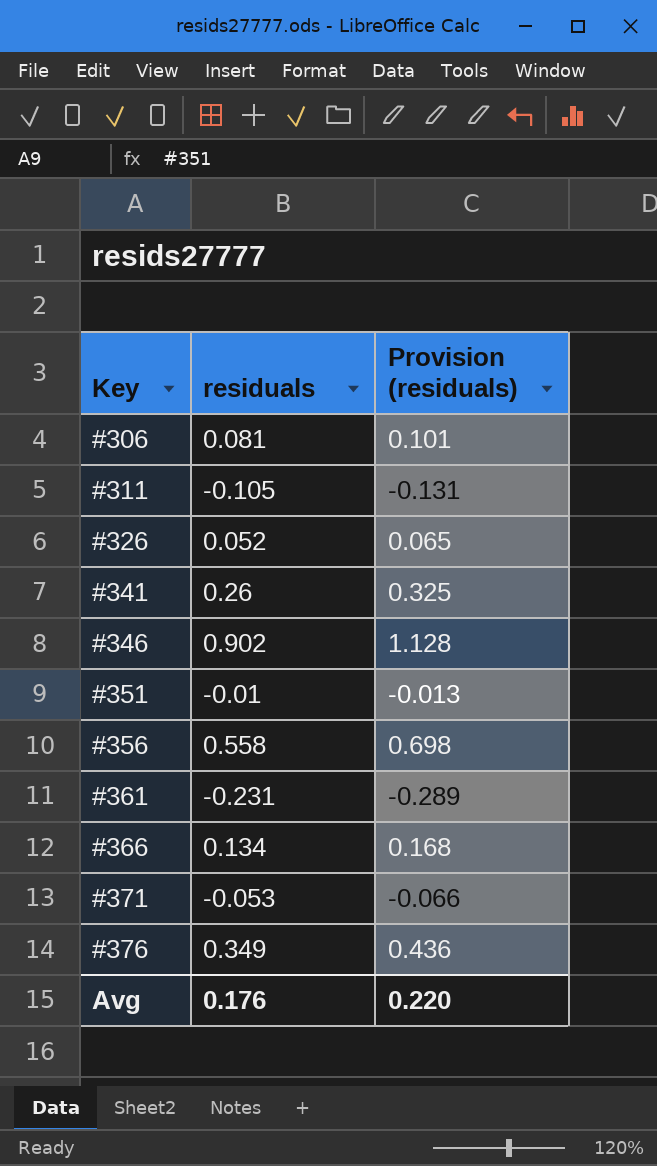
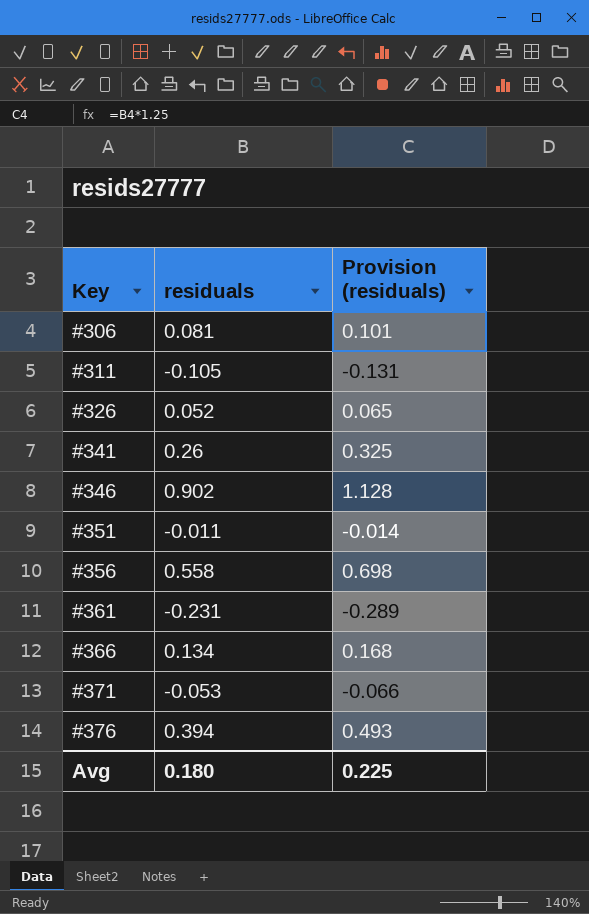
#351 | residuals: -0.01 -> -0.011
#351 | Provision (residuals): -0.013 -> -0.014
#376 | residuals: 0.349 -> 0.394
#376 | Provision (residuals): 0.436 -> 0.493
Avg | residuals: 0.176 -> 0.180
Avg | Provision (residuals): 0.220 -> 0.225

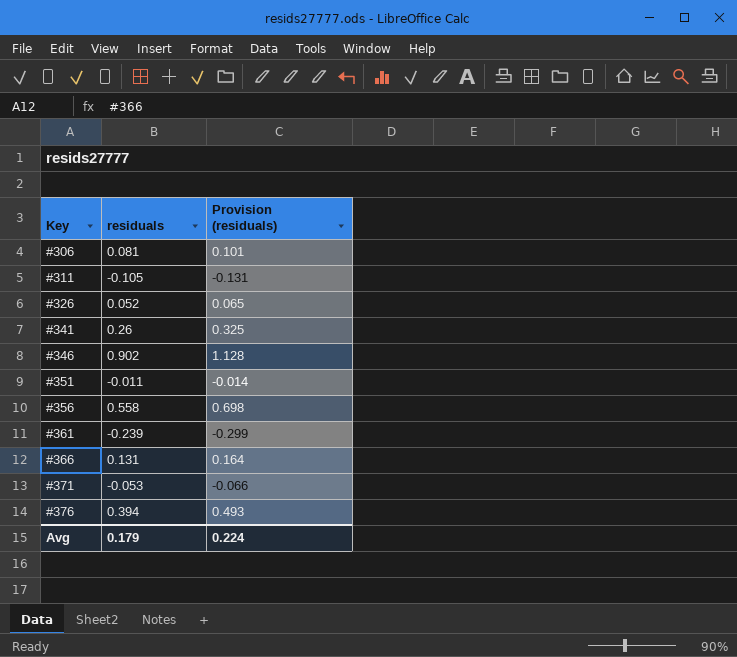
#361 | residuals: -0.231 -> -0.239
#361 | Provision (residuals): -0.289 -> -0.299
#366 | residuals: 0.134 -> 0.131
#366 | Provision (residuals): 0.168 -> 0.164
Avg | residuals: 0.180 -> 0.179
Avg | Provision (residuals): 0.225 -> 0.224

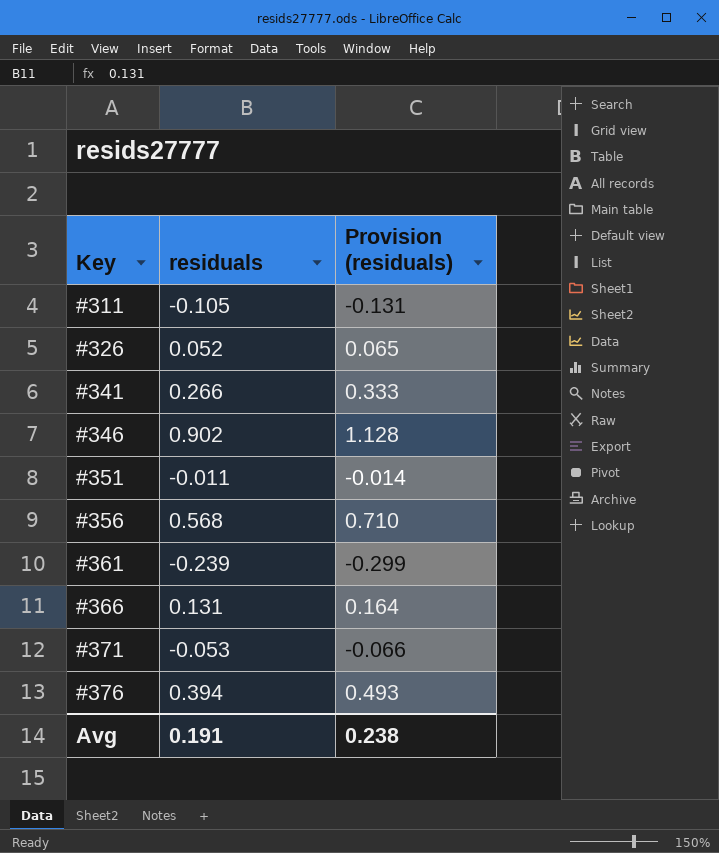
row #306: 0.081 | 0.101 -> none
#341 | residuals: 0.26 -> 0.266
#341 | Provision (residuals): 0.325 -> 0.333
#356 | residuals: 0.558 -> 0.568
#356 | Provision (residuals): 0.698 -> 0.710
Avg | residuals: 0.179 -> 0.191
Avg | Provision (residuals): 0.224 -> 0.238

